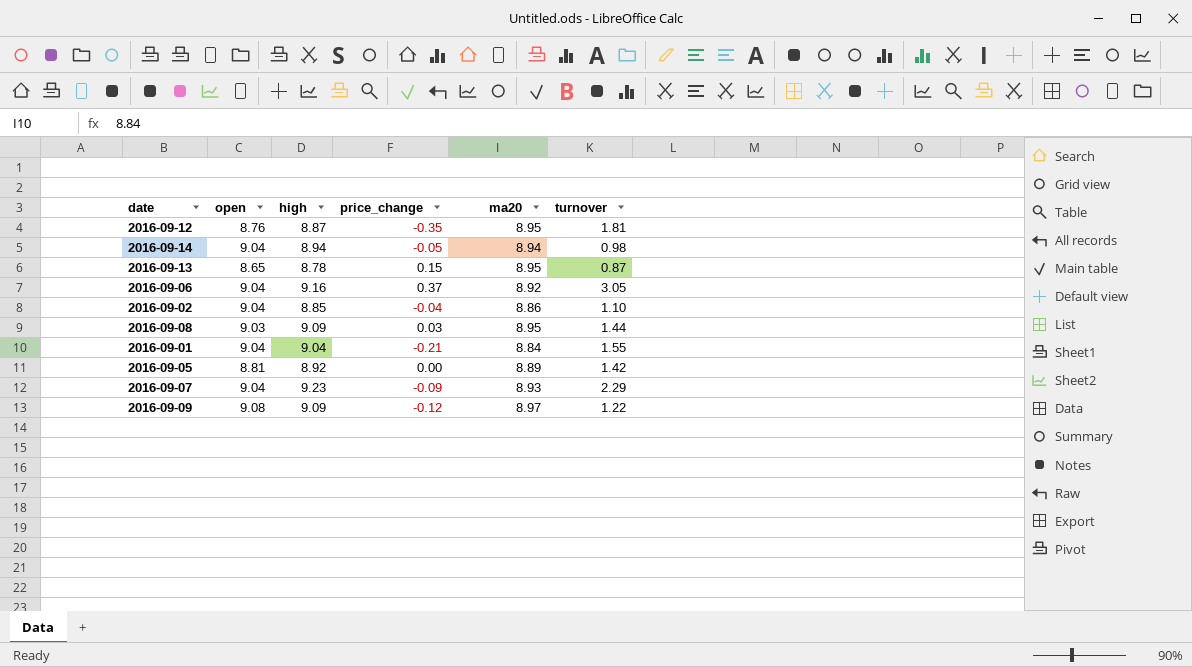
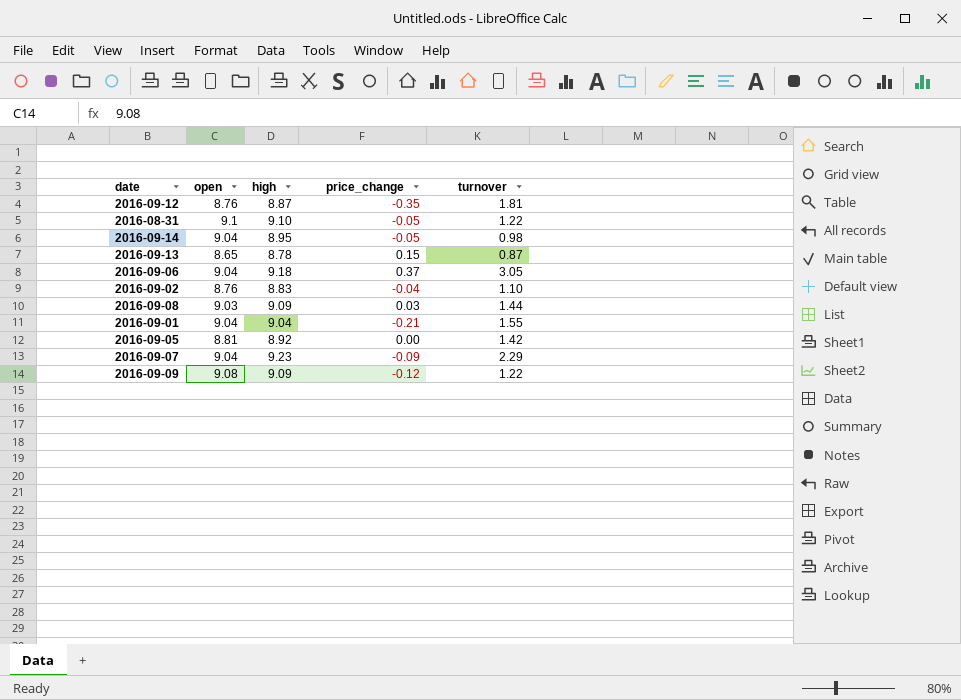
column ma20 | position: 5 -> none
row 2016-08-31: none -> 9.1 | 9.10 | -0.05 | 1.22
2016-09-14 | high: 8.94 -> 8.95
2016-09-06 | high: 9.16 -> 9.18
2016-09-02 | open: 9.04 -> 8.76
2016-09-02 | high: 8.85 -> 8.83

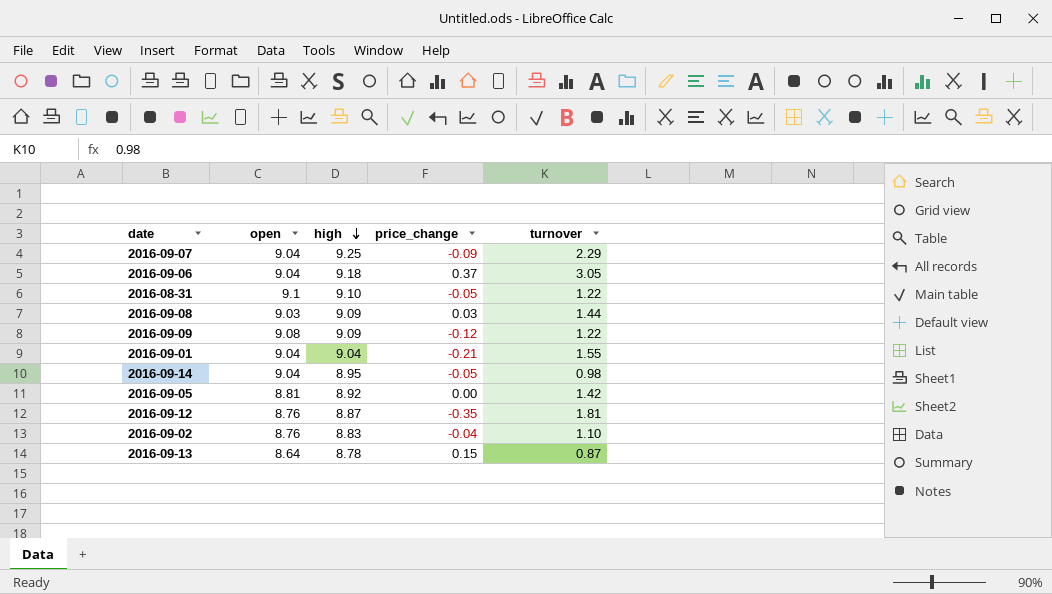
row order: none -> high descending
2016-09-07 | high: 9.23 -> 9.25
2016-09-13 | open: 8.65 -> 8.64

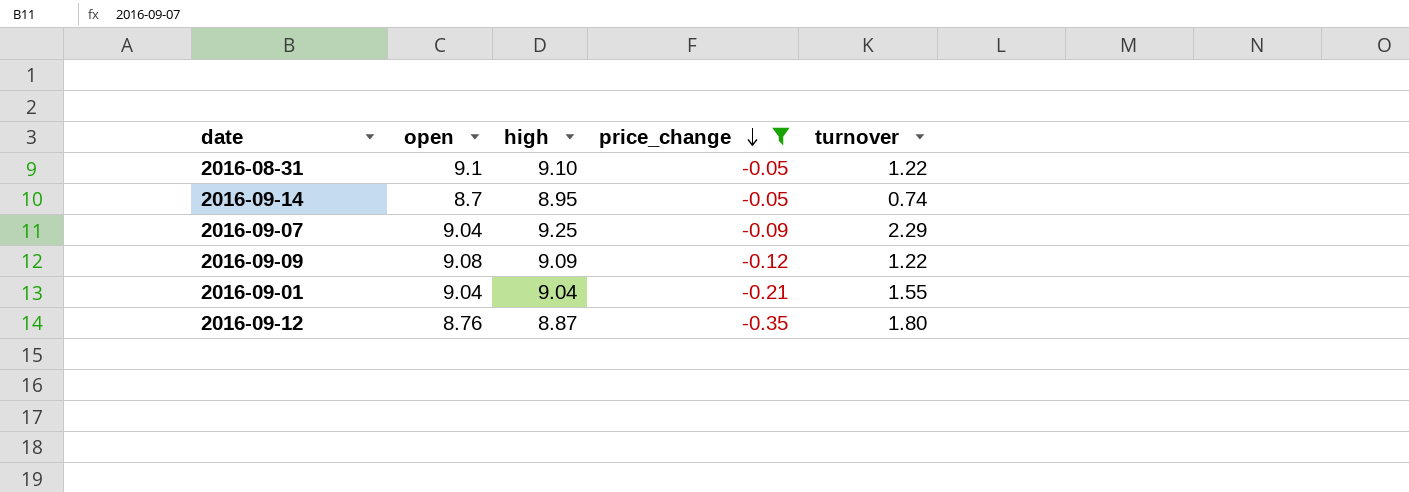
filter: none -> price_change <= -0.05
row order: high descending -> price_change descending
2016-09-14 | open: 9.04 -> 8.7
2016-09-14 | turnover: 0.98 -> 0.74
2016-09-12 | turnover: 1.81 -> 1.80

